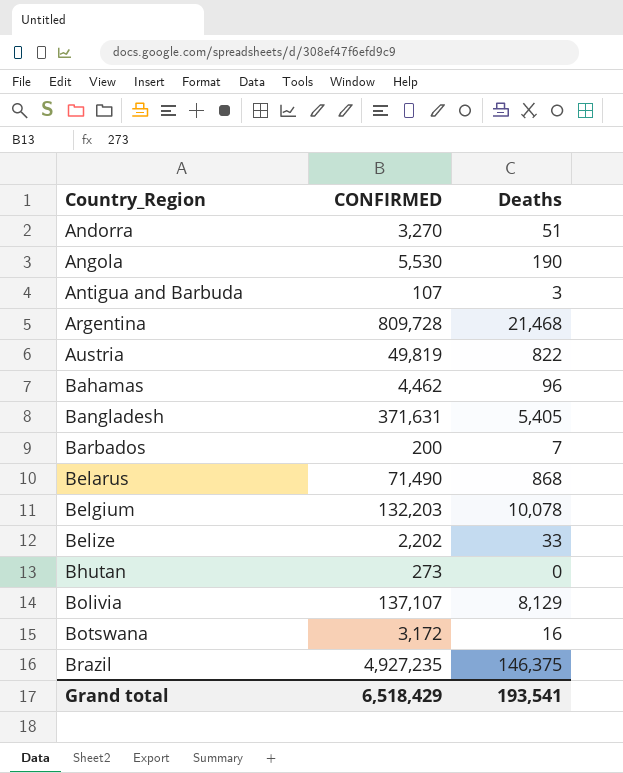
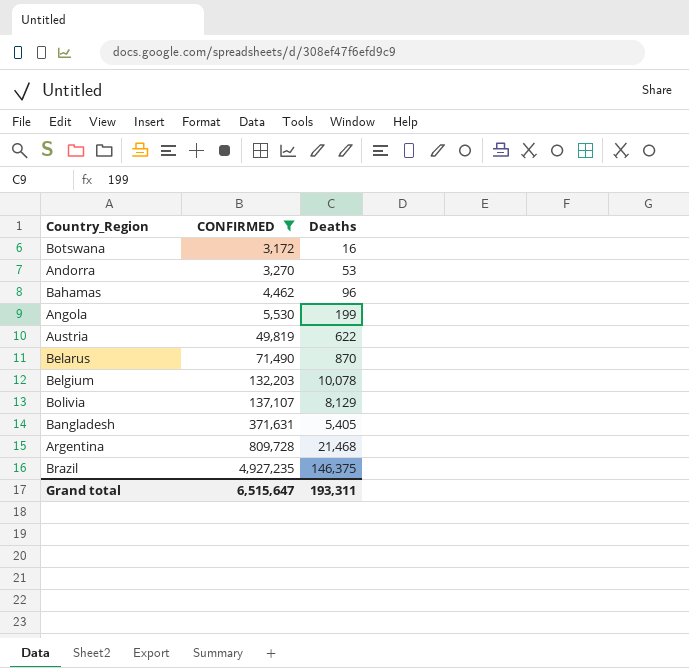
filter: none -> CONFIRMED >= 3,172
row order: Country_Region ascending -> CONFIRMED ascending
Andorra | Deaths: 51 -> 53
Angola | Deaths: 190 -> 199
Austria | Deaths: 822 -> 622
Belarus | Deaths: 868 -> 870
Grand total | CONFIRMED: 6,518,429 -> 6,515,647
Grand total | Deaths: 193,541 -> 193,311

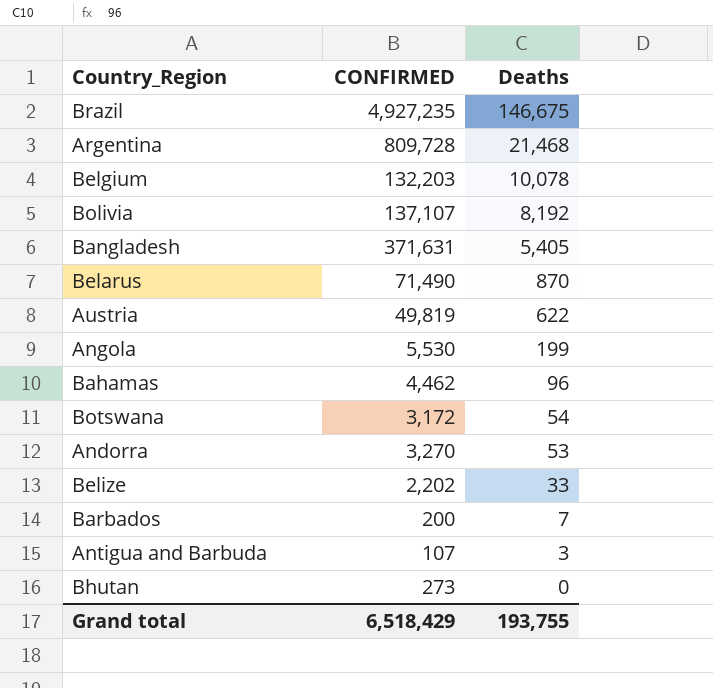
filter: CONFIRMED >= 3,172 -> none
row order: CONFIRMED ascending -> Deaths descending
Brazil | Deaths: 146,375 -> 146,675
Bolivia | Deaths: 8,129 -> 8,192
Botswana | Deaths: 16 -> 54
Grand total | CONFIRMED: 6,515,647 -> 6,518,429
Grand total | Deaths: 193,311 -> 193,755

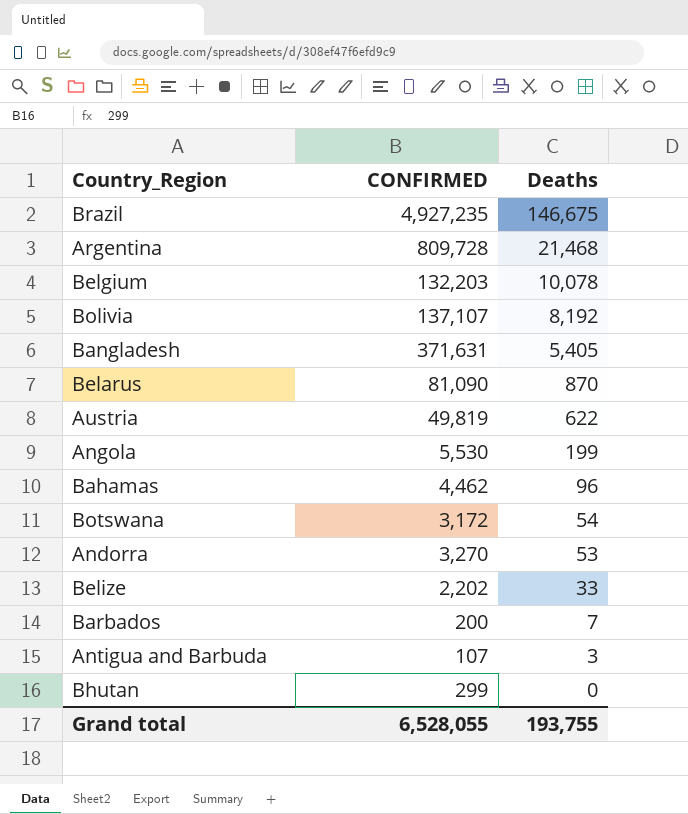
Belarus | CONFIRMED: 71,490 -> 81,090
Bhutan | CONFIRMED: 273 -> 299
Grand total | CONFIRMED: 6,518,429 -> 6,528,055

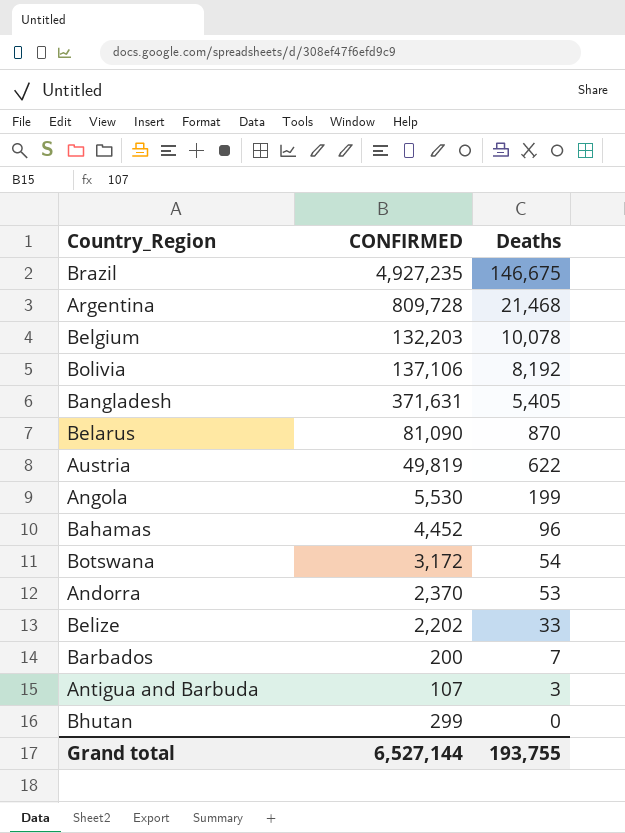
Bolivia | CONFIRMED: 137,107 -> 137,106
Bahamas | CONFIRMED: 4,462 -> 4,452
Andorra | CONFIRMED: 3,270 -> 2,370
Grand total | CONFIRMED: 6,528,055 -> 6,527,144

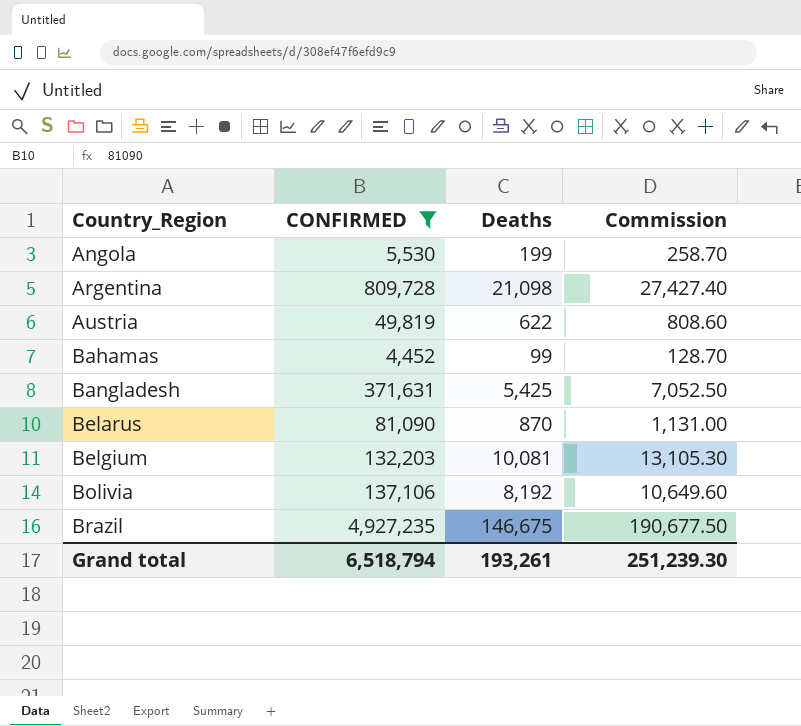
filter: none -> CONFIRMED >= 4,452
row order: Deaths descending -> Country_Region ascending
column Commission | formula: none -> [Deaths] * 1.3
Argentina | Deaths: 21,468 -> 21,098
Bahamas | Deaths: 96 -> 99
Bangladesh | Deaths: 5,405 -> 5,425
Belgium | Deaths: 10,078 -> 10,081
Grand total | CONFIRMED: 6,527,144 -> 6,518,794
Grand total | Deaths: 193,755 -> 193,261

